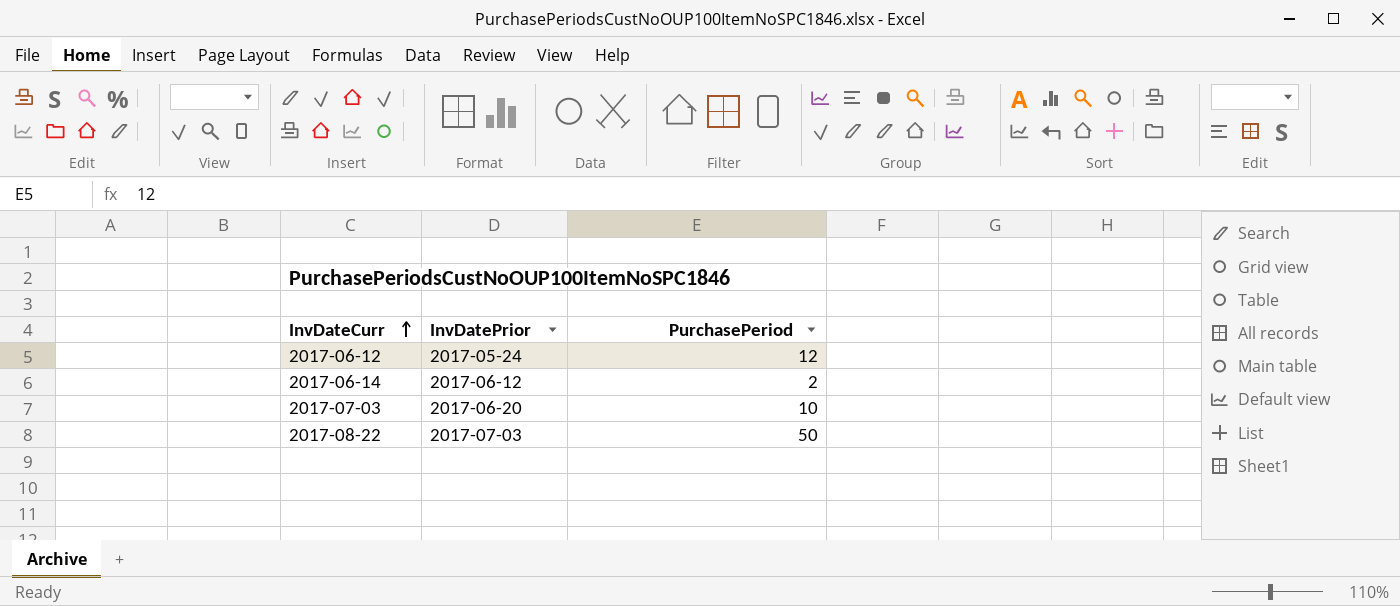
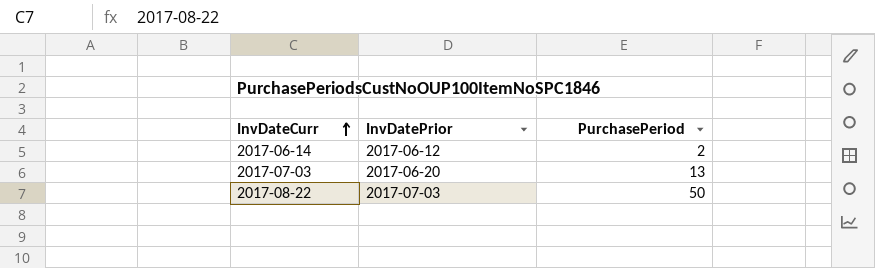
row 2017-06-12: 2017-05-24 | 12 -> none
2017-07-03 | PurchasePeriod: 10 -> 13

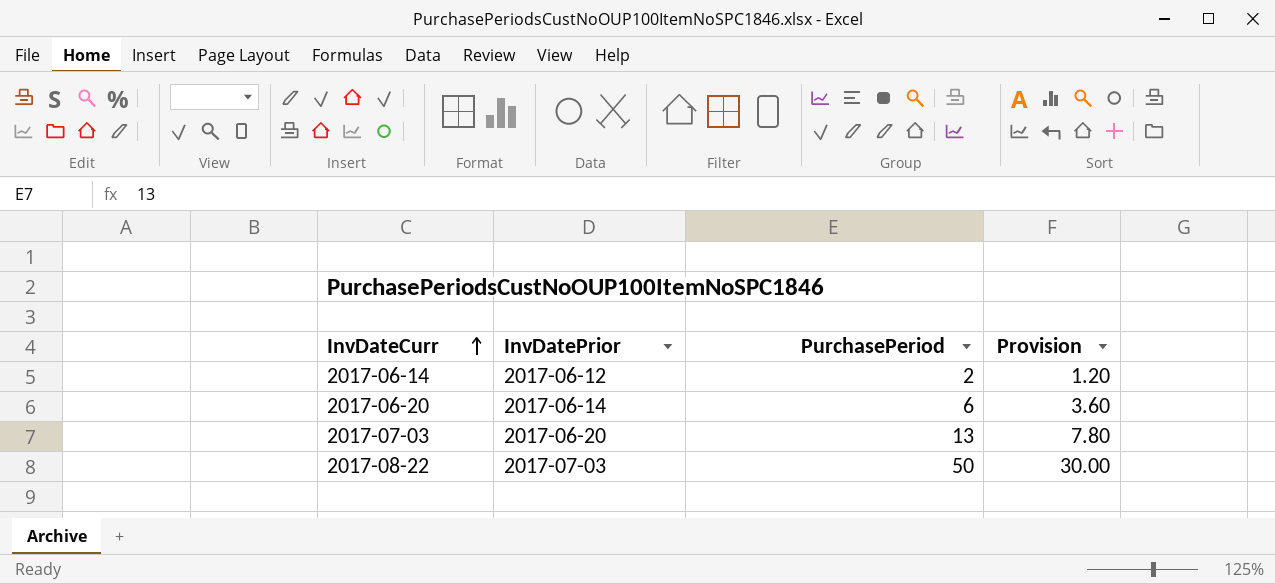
column Provision | formula: none -> [PurchasePeriod] * 0.6
row 2017-06-20: none -> 2017-06-14 | 6 | 3.60

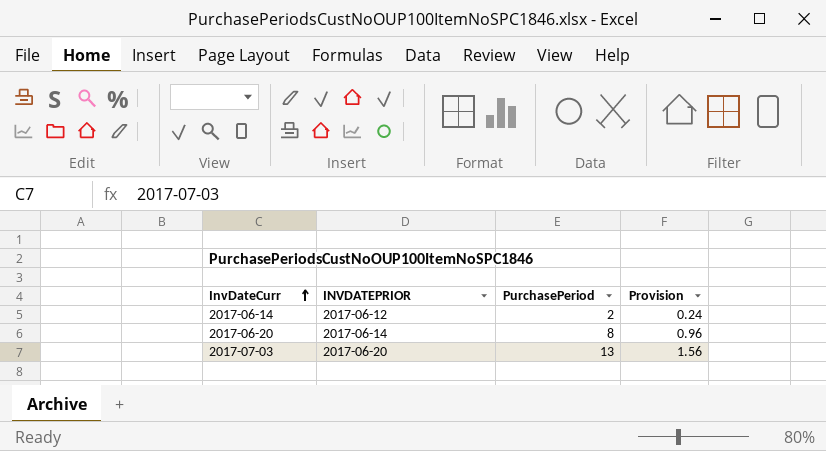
column name: InvDatePrior -> INVDATEPRIOR
column Provision | formula: [PurchasePeriod] * 0.6 -> [PurchasePeriod] * 0.12
row 2017-08-22: 2017-07-03 | 50 | 30.00 -> none
2017-06-20 | PurchasePeriod: 6 -> 8

